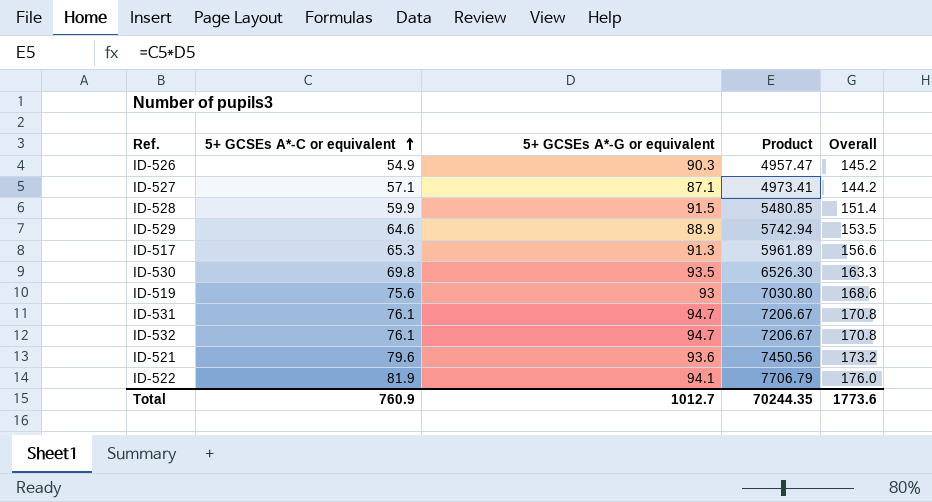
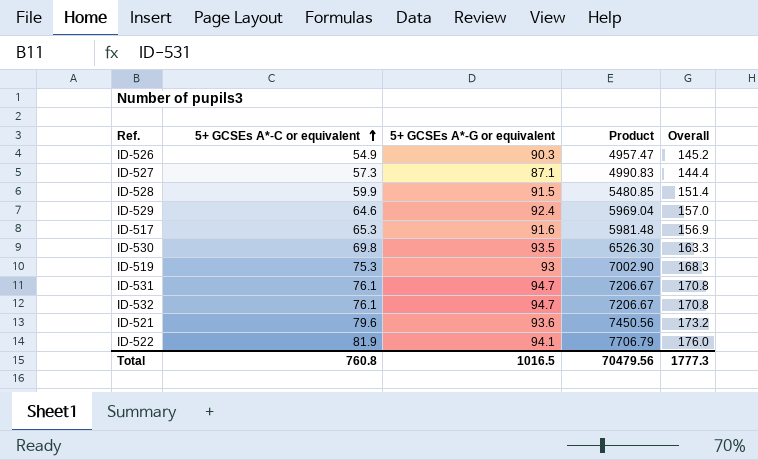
ID-527 | 5+ GCSEs A*-C or equivalent: 57.1 -> 57.3
ID-527 | Product: 4973.41 -> 4990.83
ID-527 | Overall: 144.2 -> 144.4
ID-529 | 5+ GCSEs A*-G or equivalent: 88.9 -> 92.4
ID-529 | Product: 5742.94 -> 5969.04
ID-529 | Overall: 153.5 -> 157.0
ID-517 | 5+ GCSEs A*-G or equivalent: 91.3 -> 91.6
ID-517 | Product: 5961.89 -> 5981.48
ID-517 | Overall: 156.6 -> 156.9
ID-519 | 5+ GCSEs A*-C or equivalent: 75.6 -> 75.3
ID-519 | Product: 7030.80 -> 7002.90
ID-519 | Overall: 168.6 -> 168.3
Total | 5+ GCSEs A*-C or equivalent: 760.9 -> 760.8
Total | 5+ GCSEs A*-G or equivalent: 1012.7 -> 1016.5
Total | Product: 70244.35 -> 70479.56
Total | Overall: 1773.6 -> 1777.3

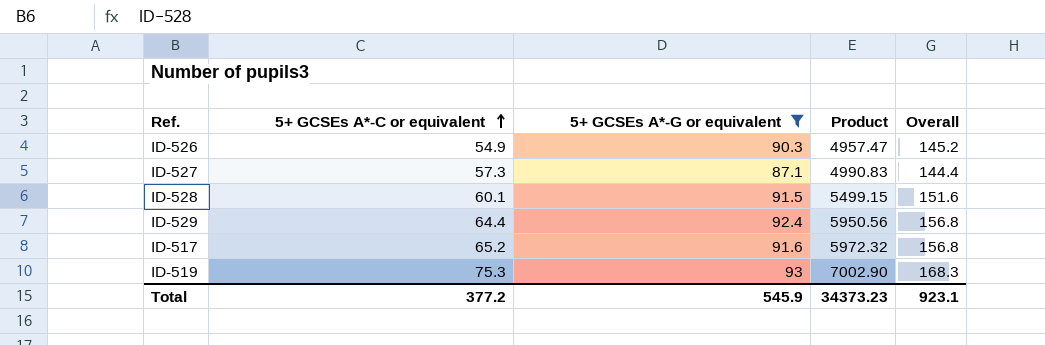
filter: none -> 5+ GCSEs A*-G or equivalent <= 93
ID-528 | 5+ GCSEs A*-C or equivalent: 59.9 -> 60.1
ID-528 | Product: 5480.85 -> 5499.15
ID-528 | Overall: 151.4 -> 151.6
ID-529 | 5+ GCSEs A*-C or equivalent: 64.6 -> 64.4
ID-529 | Product: 5969.04 -> 5950.56
ID-529 | Overall: 157.0 -> 156.8
ID-517 | 5+ GCSEs A*-C or equivalent: 65.3 -> 65.2
ID-517 | Product: 5981.48 -> 5972.32
ID-517 | Overall: 156.9 -> 156.8
Total | 5+ GCSEs A*-C or equivalent: 760.8 -> 377.2
Total | 5+ GCSEs A*-G or equivalent: 1016.5 -> 545.9
Total | Product: 70479.56 -> 34373.23
Total | Overall: 1777.3 -> 923.1

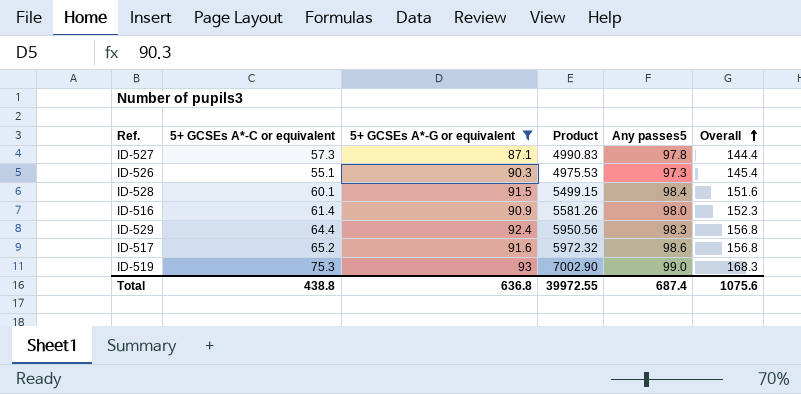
row order: 5+ GCSEs A*-C or equivalent ascending -> Overall ascending
column Any passes5 | position: none -> 5
ID-526 | 5+ GCSEs A*-C or equivalent: 54.9 -> 55.1
ID-526 | Product: 4957.47 -> 4975.53
ID-526 | Overall: 145.2 -> 145.4
row ID-516: none -> 61.4 | 90.9 | 5581.26 | 98.0 | 152.3
Total | 5+ GCSEs A*-C or equivalent: 377.2 -> 438.8
Total | 5+ GCSEs A*-G or equivalent: 545.9 -> 636.8
Total | Product: 34373.23 -> 39972.55
Total | Overall: 923.1 -> 1075.6

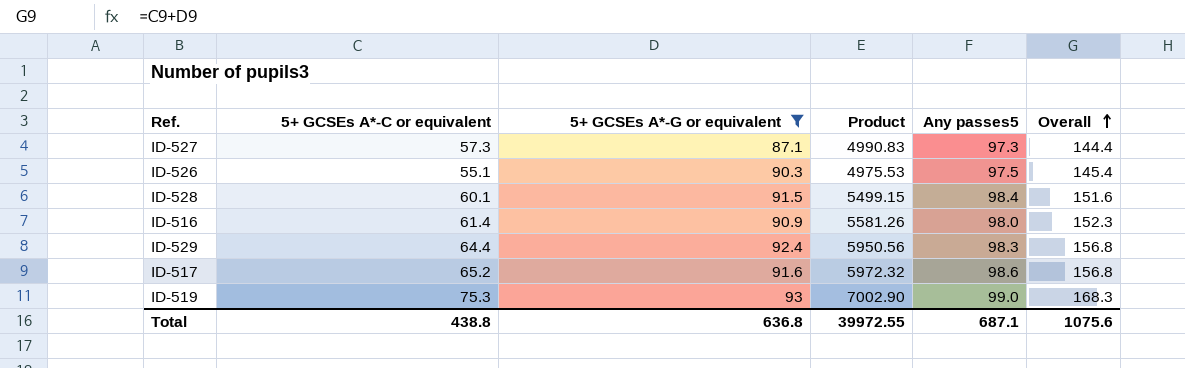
ID-527 | Any passes5: 97.8 -> 97.3
ID-526 | Any passes5: 97.3 -> 97.5
Total | Any passes5: 687.4 -> 687.1

